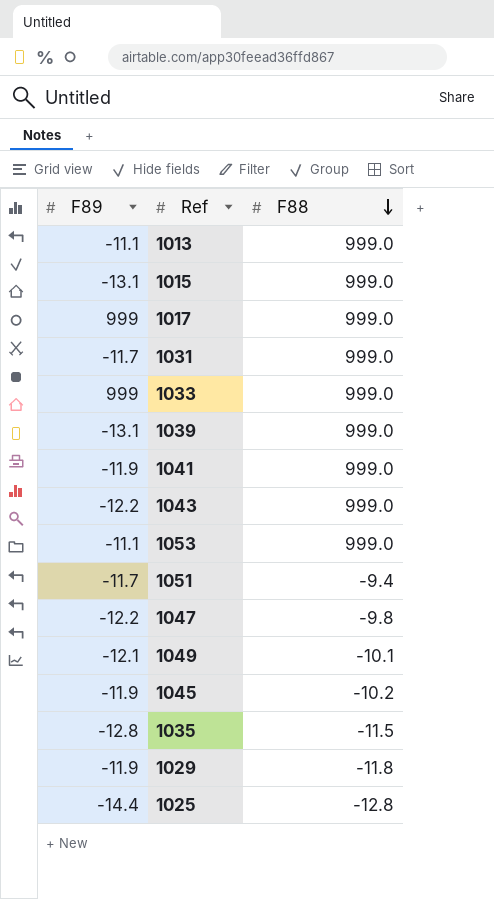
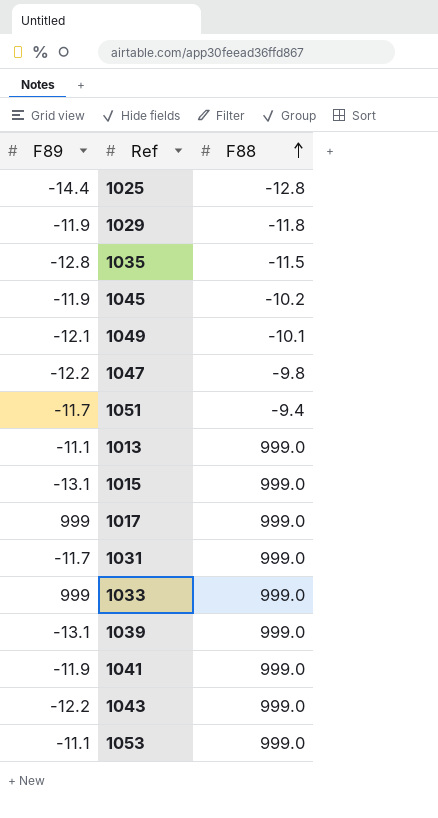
row order: F88 descending -> F88 ascending

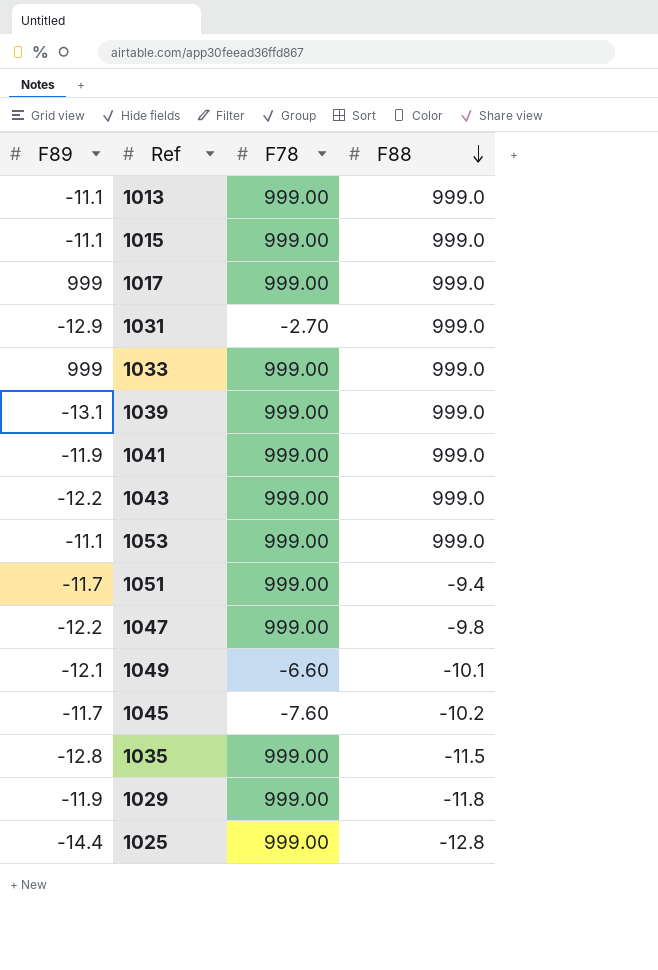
row order: F88 ascending -> F88 descending
column F78 | position: none -> 3
1015 | F89: -13.1 -> -11.1
1031 | F89: -11.7 -> -12.9
1045 | F89: -11.9 -> -11.7

